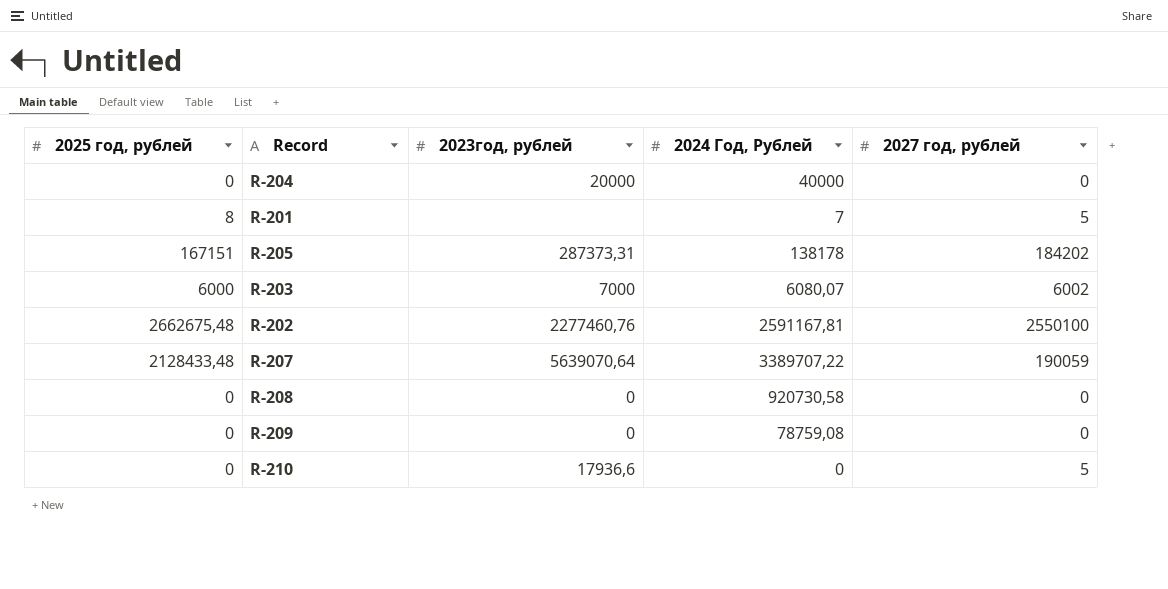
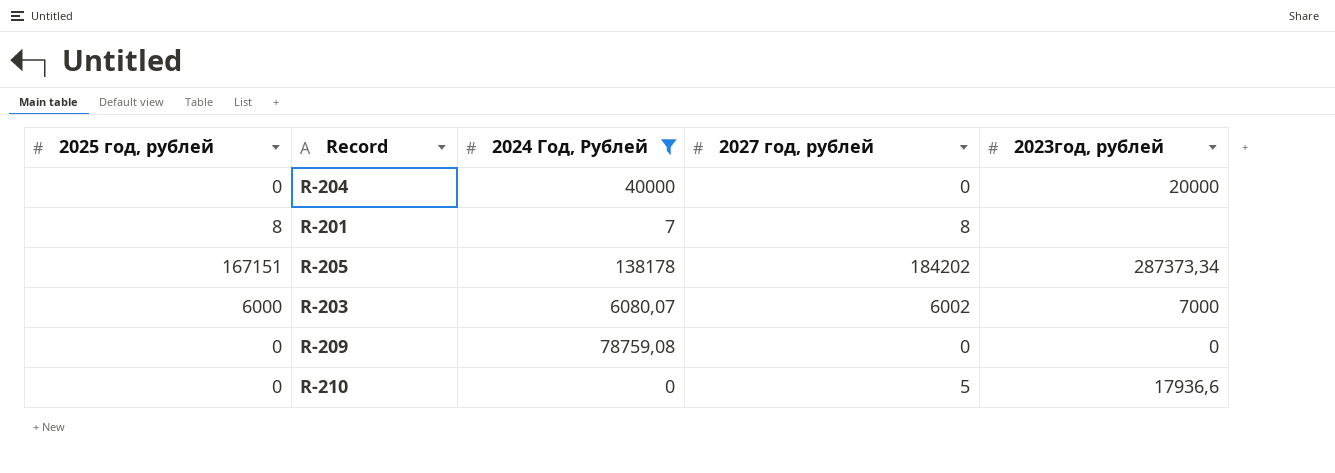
filter: none -> 2024 Год, Рублей <= 138178
column 2023год, рублей | position: 3 -> 5
R-201 | 2027 год, рублей: 5 -> 8
R-205 | 2023год, рублей: 287373,31 -> 287373,34

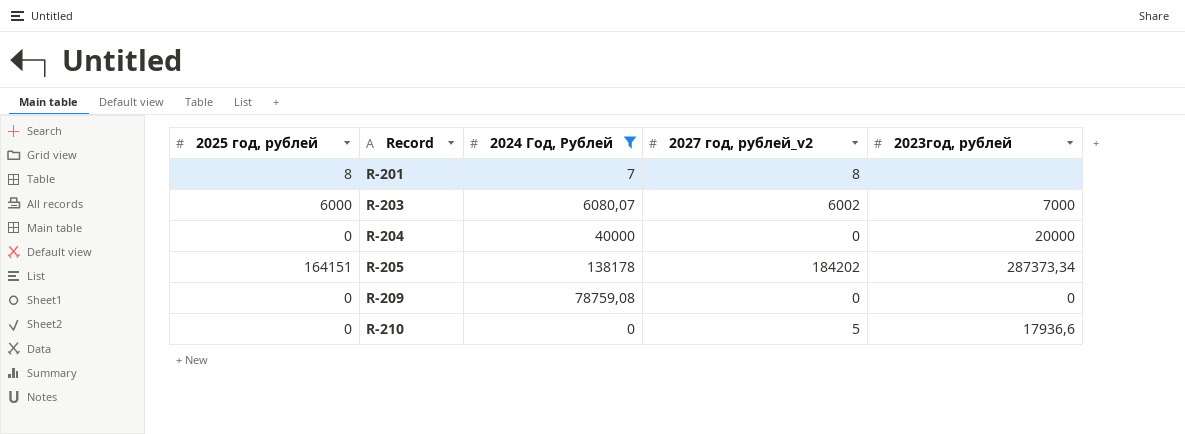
row order: none -> Record ascending
column name: 2027 год, рублей -> 2027 год, рублей_v2
R-205 | 2025 год, рублей: 167151 -> 164151

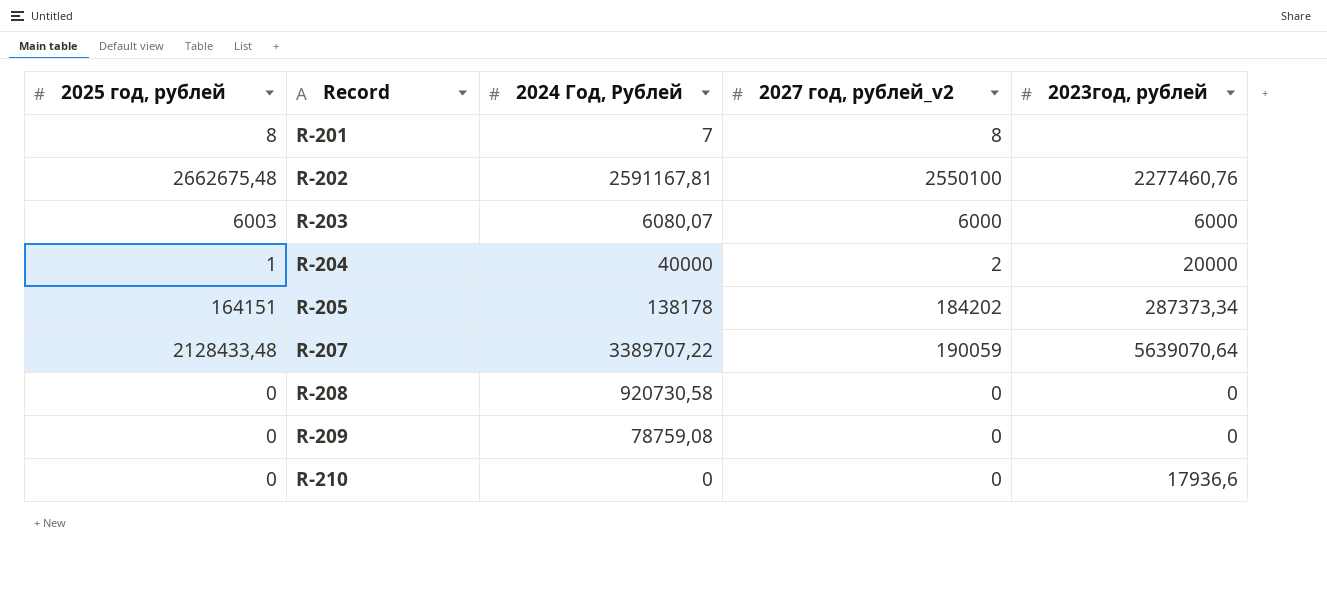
filter: 2024 Год, Рублей <= 138178 -> none
R-203 | 2025 год, рублей: 6000 -> 6003
R-203 | 2027 год, рублей_v2: 6002 -> 6000
R-203 | 2023год, рублей: 7000 -> 6000
R-204 | 2025 год, рублей: 0 -> 1
R-204 | 2027 год, рублей_v2: 0 -> 2
R-210 | 2027 год, рублей_v2: 5 -> 0

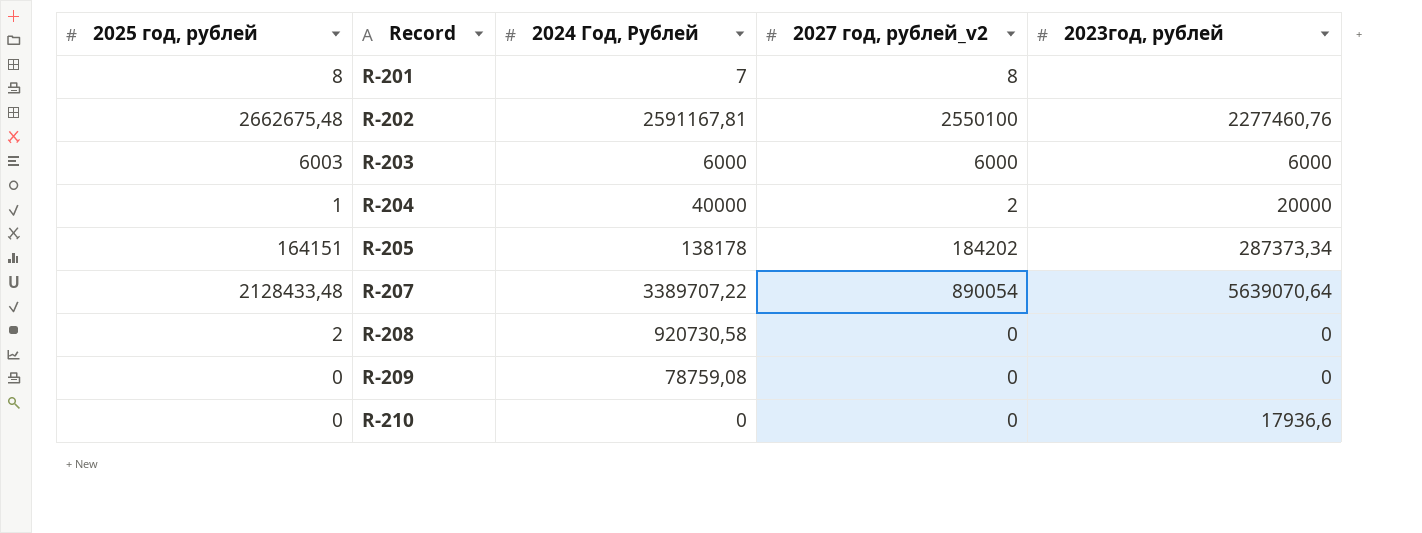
R-203 | 2024 Год, Рублей: 6080,07 -> 6000
R-207 | 2027 год, рублей_v2: 190059 -> 890054
R-208 | 2025 год, рублей: 0 -> 2

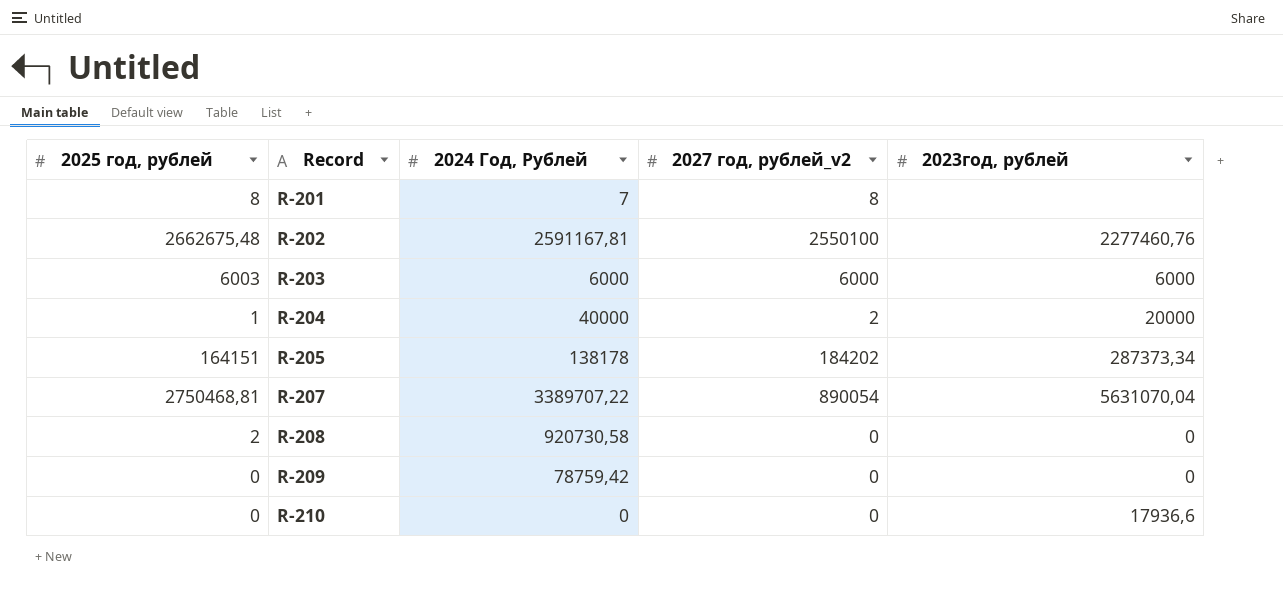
R-207 | 2025 год, рублей: 2128433,48 -> 2750468,81
R-207 | 2023год, рублей: 5639070,64 -> 5631070,04
R-209 | 2024 Год, Рублей: 78759,08 -> 78759,42

